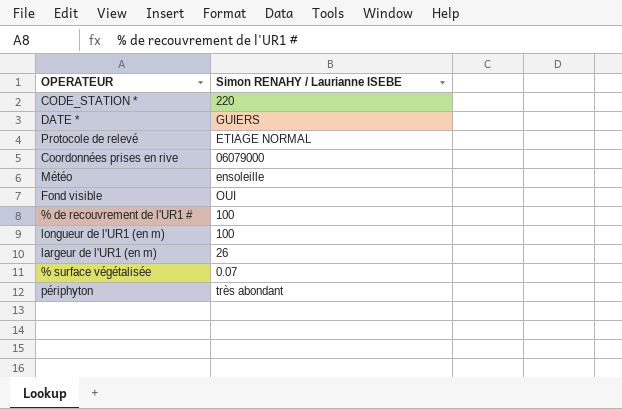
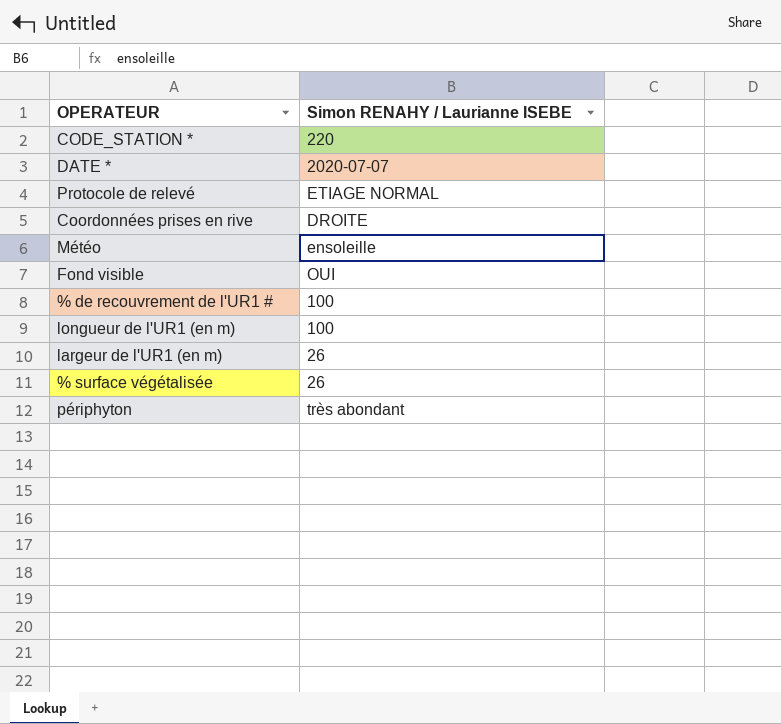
DATE * | Simon RENAHY / Laurianne ISEBE: GUIERS -> 2020-07-07
Coordonnées prises en rive | Simon RENAHY / Laurianne ISEBE: 06079000 -> DROITE
% surface végétalisée | Simon RENAHY / Laurianne ISEBE: 0.07 -> 26

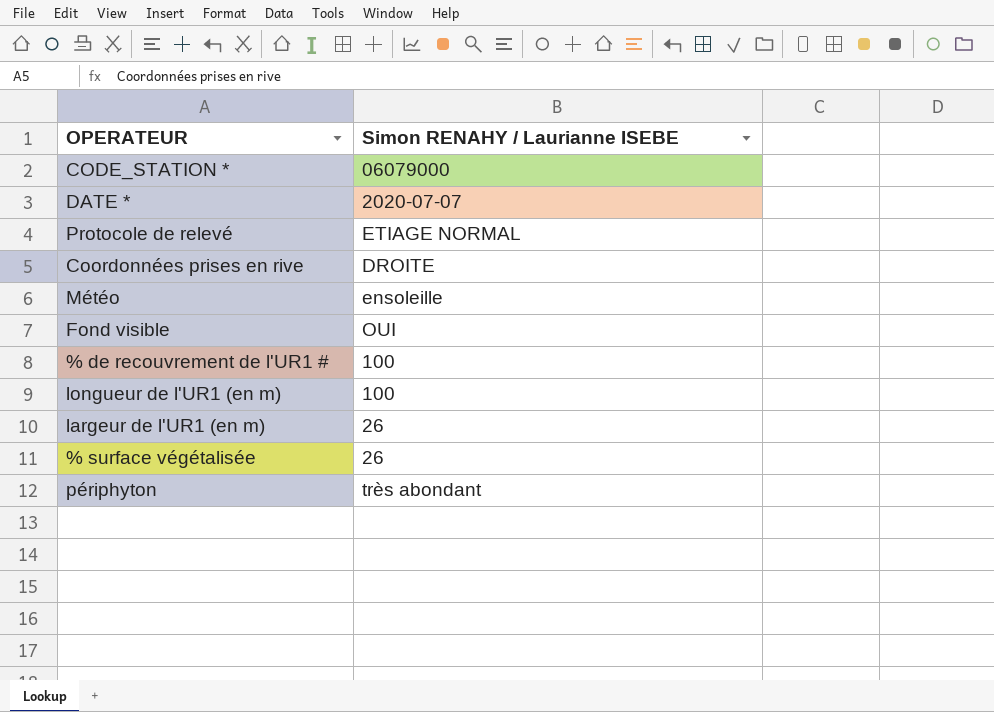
CODE_STATION * | Simon RENAHY / Laurianne ISEBE: 220 -> 06079000

